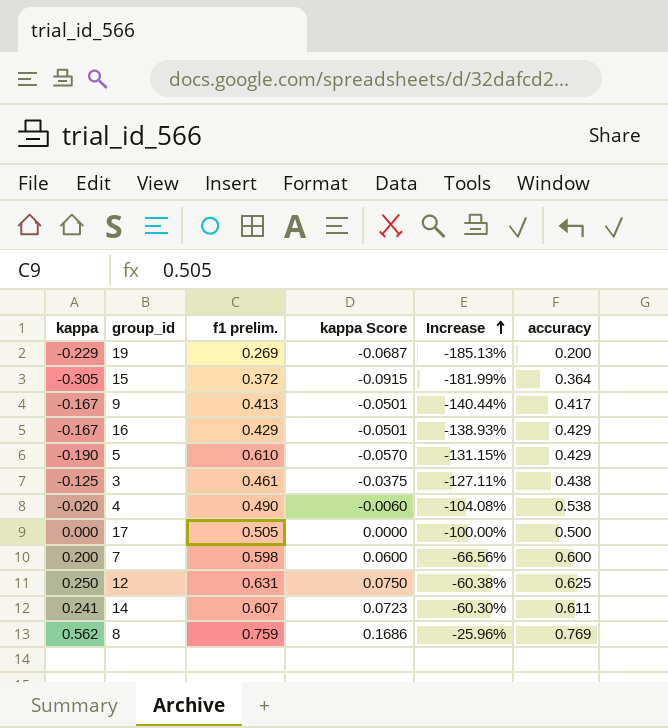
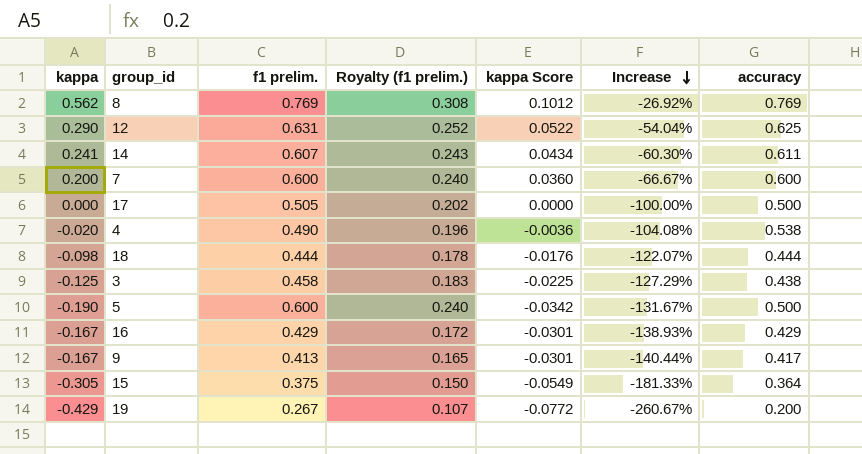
row order: Increase ascending -> Increase descending
column Royalty (f1 prelim.) | formula: none -> [f1 prelim.] * 0.4
column kappa Score | formula: [kappa] * 0.3 -> [kappa] * 0.18
8 | f1 prelim.: 0.759 -> 0.769
8 | Increase: -25.96% -> -26.92%
12 | kappa: 0.250 -> 0.290
12 | Increase: -60.38% -> -54.04%
7 | f1 prelim.: 0.598 -> 0.600
7 | Increase: -66.56% -> -66.67%
row 18: none -> -0.098 | 0.444 | 0.178 | -0.0176 | -122.07% | 0.444
3 | f1 prelim.: 0.461 -> 0.458
3 | Increase: -127.11% -> -127.29%
5 | f1 prelim.: 0.610 -> 0.600
5 | Increase: -131.15% -> -131.67%
5 | accuracy: 0.429 -> 0.500
15 | f1 prelim.: 0.372 -> 0.375
15 | Increase: -181.99% -> -181.33%
19 | kappa: -0.229 -> -0.429
19 | f1 prelim.: 0.269 -> 0.267
19 | Increase: -185.13% -> -260.67%

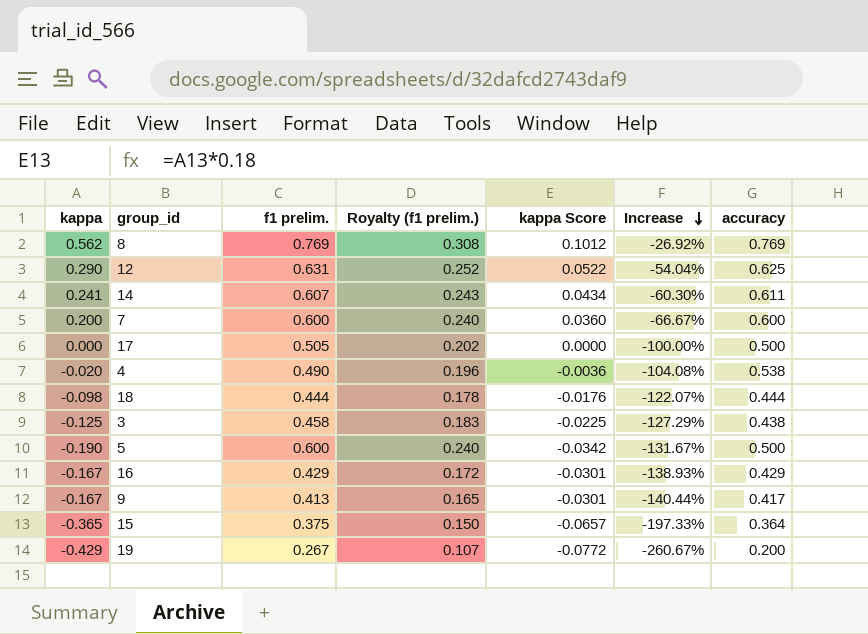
15 | kappa: -0.305 -> -0.365
15 | kappa Score: -0.0549 -> -0.0657
15 | Increase: -181.33% -> -197.33%

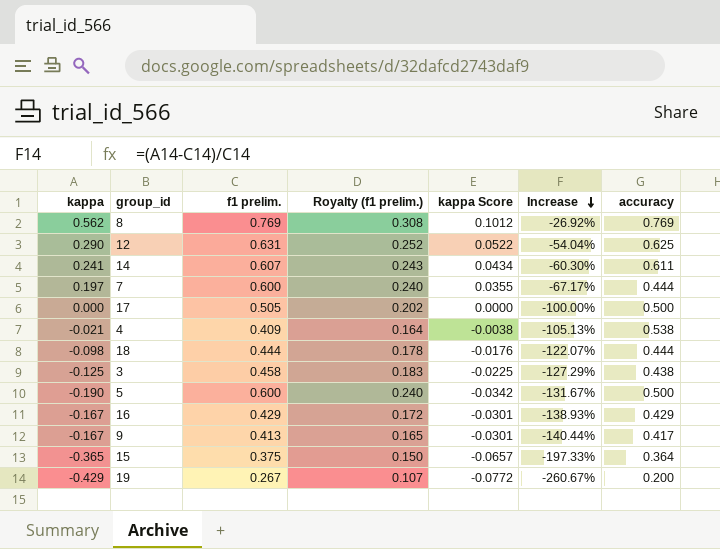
7 | kappa: 0.200 -> 0.197
7 | kappa Score: 0.0360 -> 0.0355
7 | Increase: -66.67% -> -67.17%
7 | accuracy: 0.600 -> 0.444
4 | kappa: -0.020 -> -0.021
4 | f1 prelim.: 0.490 -> 0.409
4 | Royalty (f1 prelim.): 0.196 -> 0.164
4 | kappa Score: -0.0036 -> -0.0038
4 | Increase: -104.08% -> -105.13%

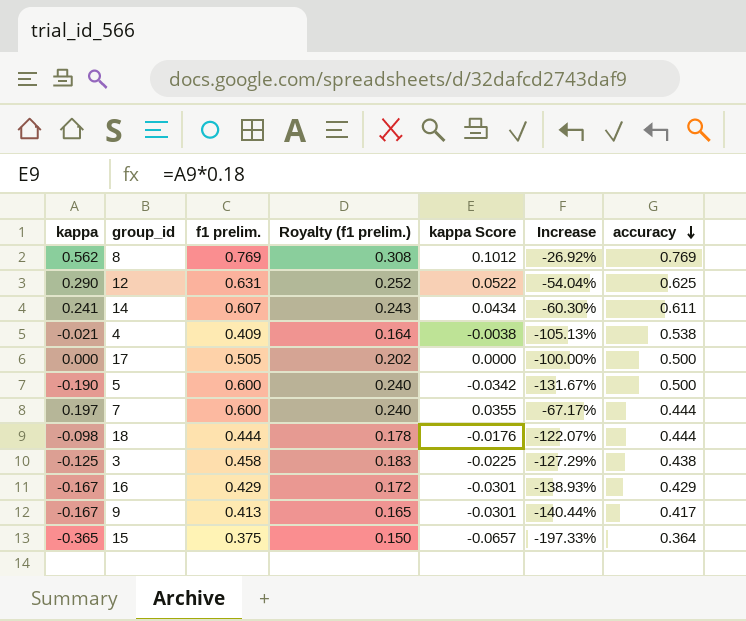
row order: Increase descending -> accuracy descending
row 19: -0.429 | 0.267 | 0.107 | -0.0772 | -260.67% | 0.200 -> none

